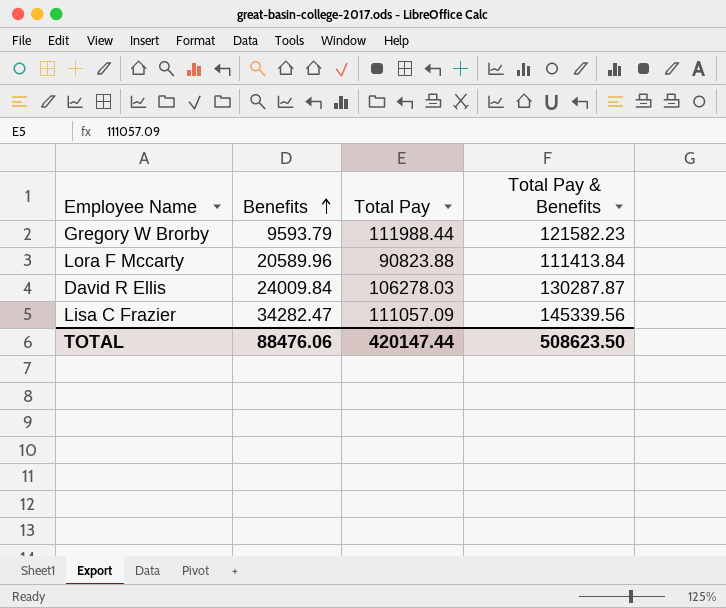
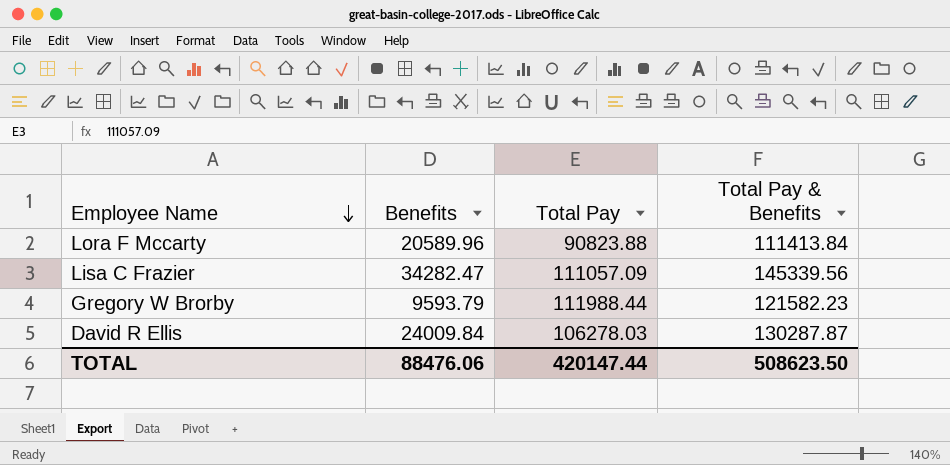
row order: Benefits ascending -> Employee Name descending

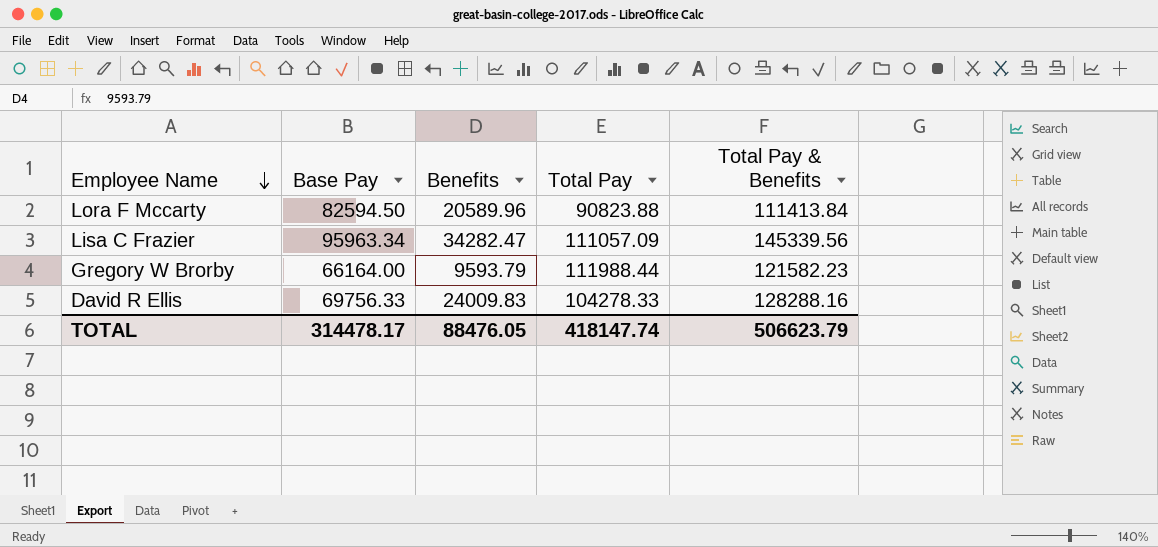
column Base Pay | position: none -> 2
David R Ellis | Benefits: 24009.84 -> 24009.83
David R Ellis | Total Pay: 106278.03 -> 104278.33
David R Ellis | Total Pay & Benefits: 130287.87 -> 128288.16
TOTAL | Benefits: 88476.06 -> 88476.05
TOTAL | Total Pay: 420147.44 -> 418147.74
TOTAL | Total Pay & Benefits: 508623.50 -> 506623.79

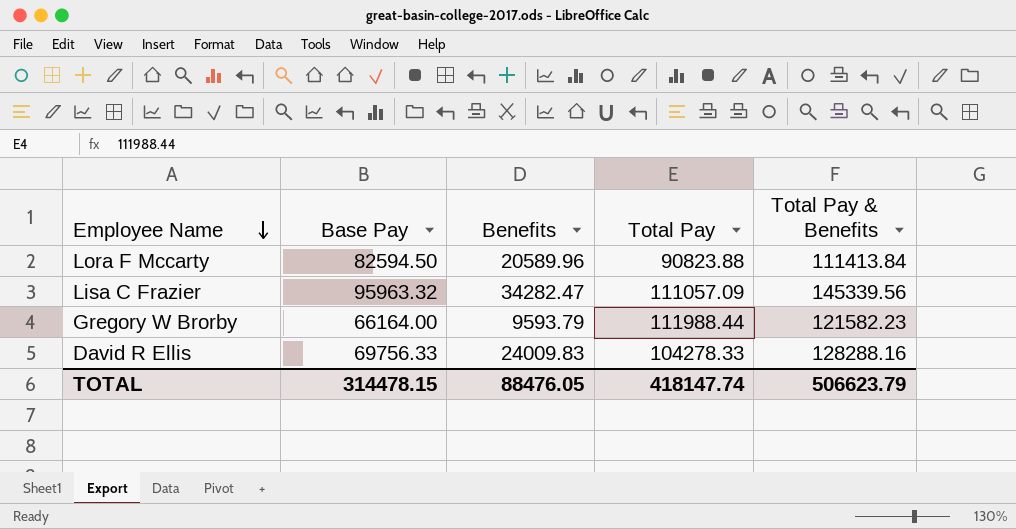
Lisa C Frazier | Base Pay: 95963.34 -> 95963.32
TOTAL | Base Pay: 314478.17 -> 314478.15

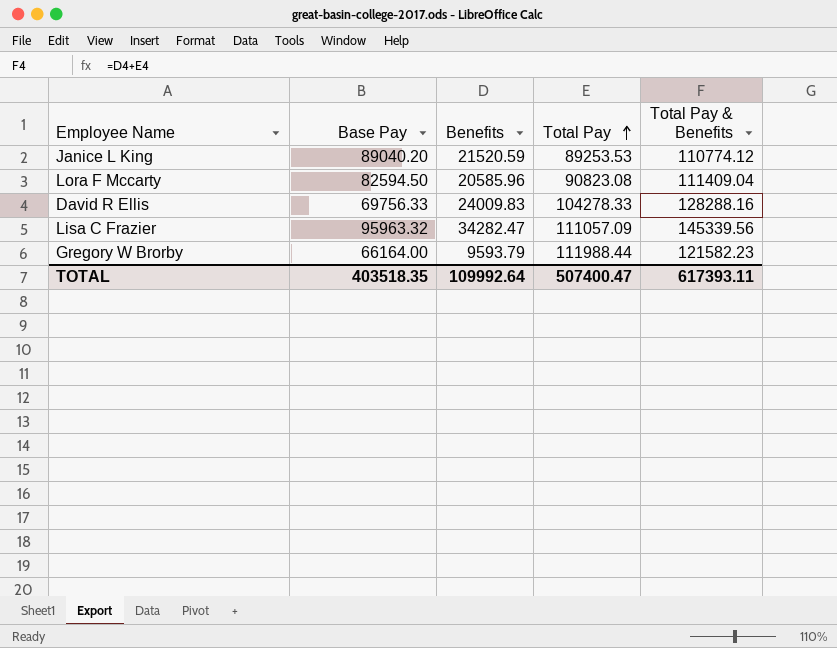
row order: Employee Name descending -> Total Pay ascending
row Janice L King: none -> 89040.20 | 21520.59 | 89253.53 | 110774.12
Lora F Mccarty | Benefits: 20589.96 -> 20585.96
Lora F Mccarty | Total Pay: 90823.88 -> 90823.08
Lora F Mccarty | Total Pay & Benefits: 111413.84 -> 111409.04
TOTAL | Base Pay: 314478.15 -> 403518.35
TOTAL | Benefits: 88476.05 -> 109992.64
TOTAL | Total Pay: 418147.74 -> 507400.47
TOTAL | Total Pay & Benefits: 506623.79 -> 617393.11

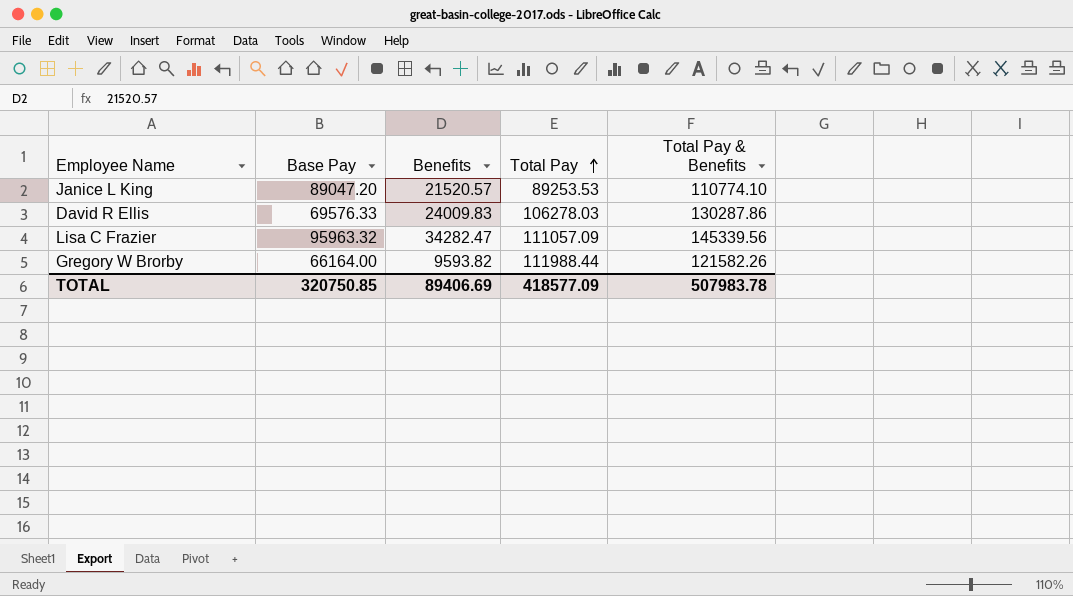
row Lora F Mccarty: 82594.50 | 20585.96 | 90823.08 | 111409.04 -> none
Janice L King | Base Pay: 89040.20 -> 89047.20
Janice L King | Benefits: 21520.59 -> 21520.57
Janice L King | Total Pay & Benefits: 110774.12 -> 110774.10
David R Ellis | Base Pay: 69756.33 -> 69576.33
David R Ellis | Total Pay: 104278.33 -> 106278.03
David R Ellis | Total Pay & Benefits: 128288.16 -> 130287.86
Gregory W Brorby | Benefits: 9593.79 -> 9593.82
Gregory W Brorby | Total Pay & Benefits: 121582.23 -> 121582.26
TOTAL | Base Pay: 403518.35 -> 320750.85
TOTAL | Benefits: 109992.64 -> 89406.69
TOTAL | Total Pay: 507400.47 -> 418577.09
TOTAL | Total Pay & Benefits: 617393.11 -> 507983.78

